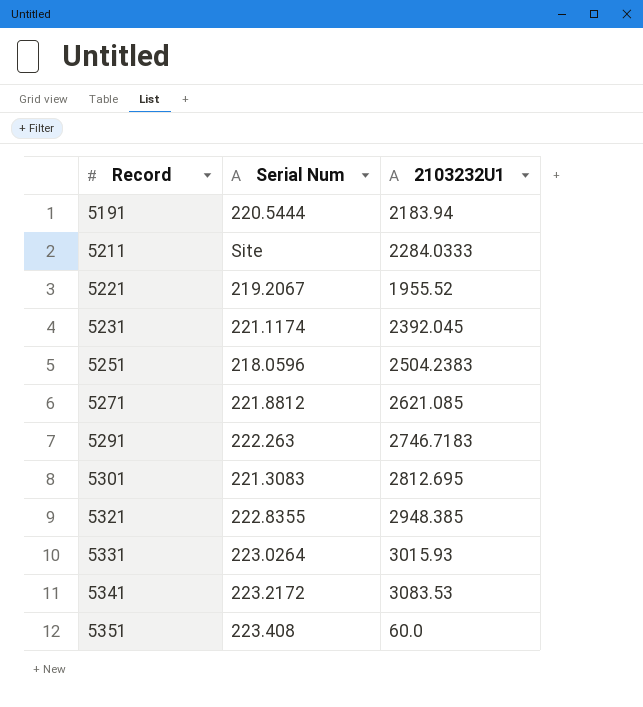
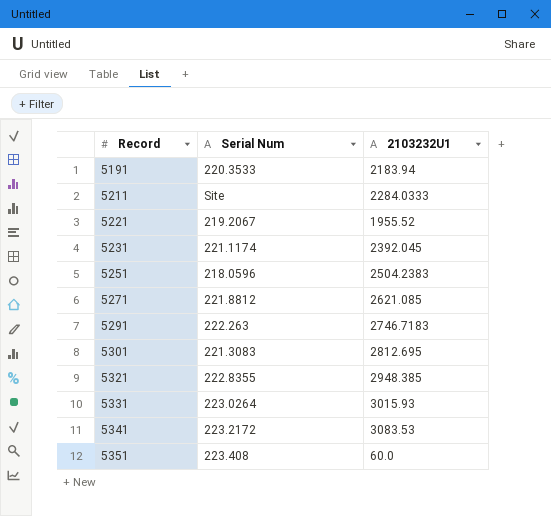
5191 | Serial Num: 220.5444 -> 220.3533

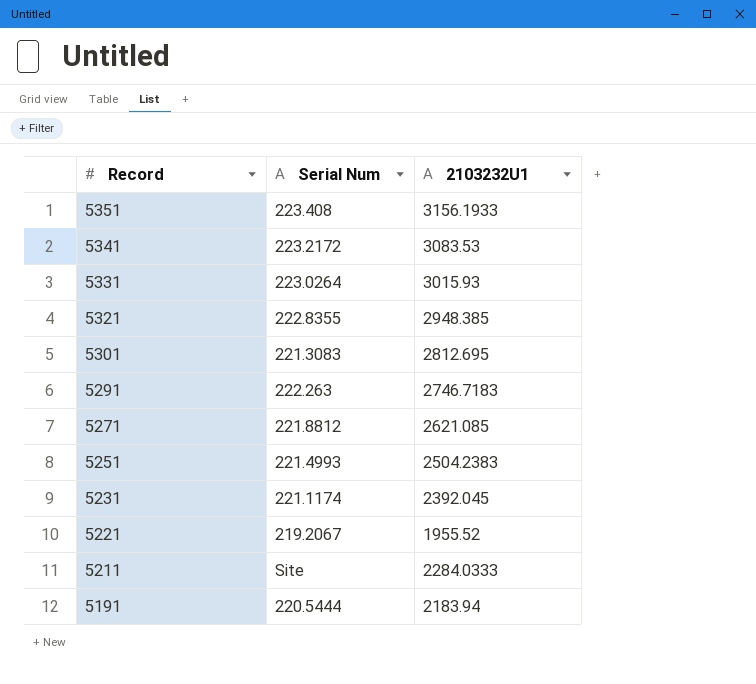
row order: Record ascending -> Record descending
5351 | 2103232U1: 60.0 -> 3156.1933
5251 | Serial Num: 218.0596 -> 221.4993
5191 | Serial Num: 220.3533 -> 220.5444

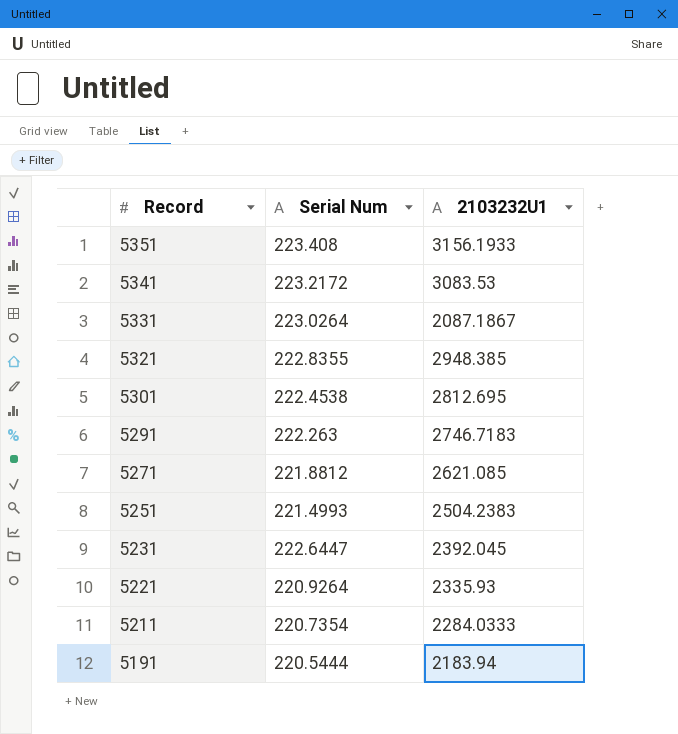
5331 | 2103232U1: 3015.93 -> 2087.1867
5301 | Serial Num: 221.3083 -> 222.4538
5231 | Serial Num: 221.1174 -> 222.6447
5221 | Serial Num: 219.2067 -> 220.9264
5221 | 2103232U1: 1955.52 -> 2335.93
5211 | Serial Num: Site -> 220.7354

